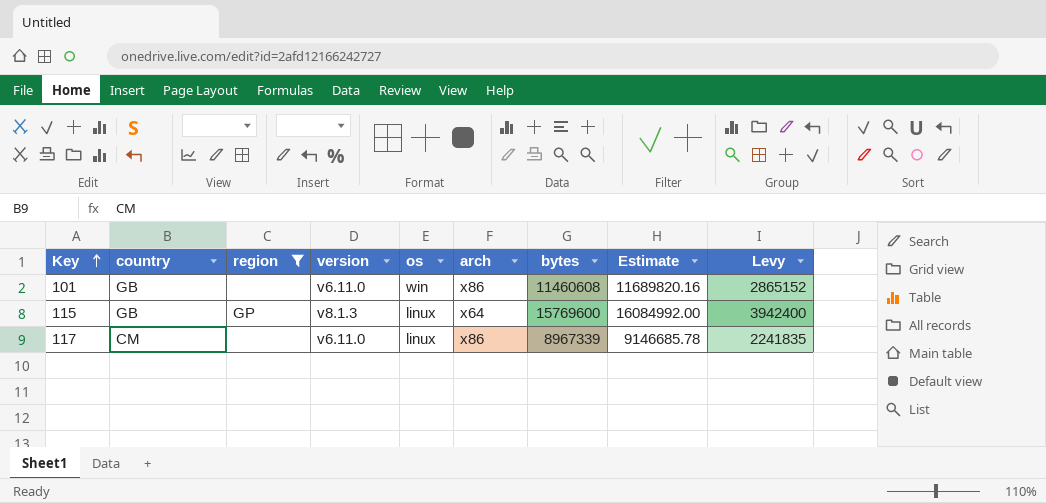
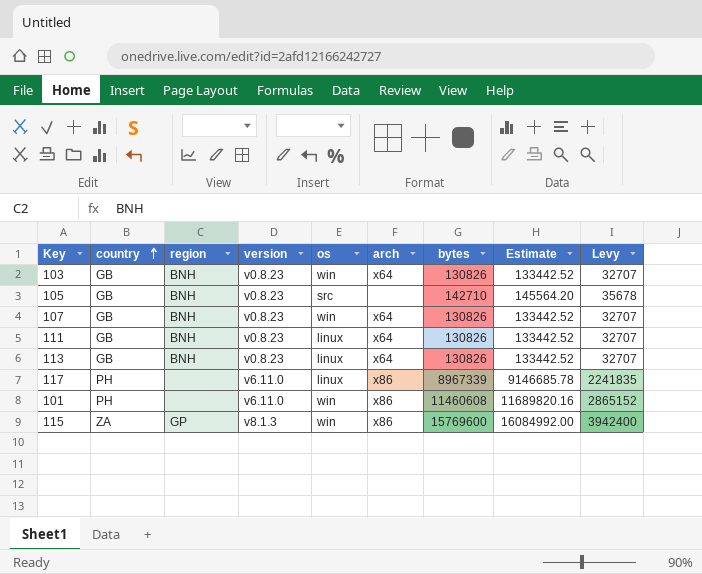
filter: region != BNH -> none
row order: Key ascending -> country ascending
117 | country: CM -> PH
101 | country: GB -> PH
115 | country: GB -> ZA
115 | os: linux -> win
115 | arch: x64 -> x86

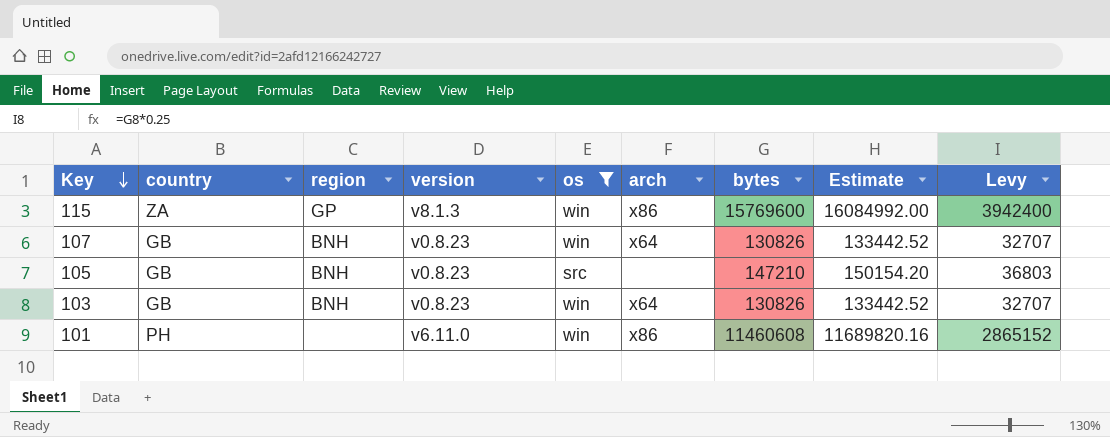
filter: none -> os != linux
row order: country ascending -> Key descending
105 | bytes: 142710 -> 147210
105 | Estimate: 145564.20 -> 150154.20
105 | Levy: 35678 -> 36803

